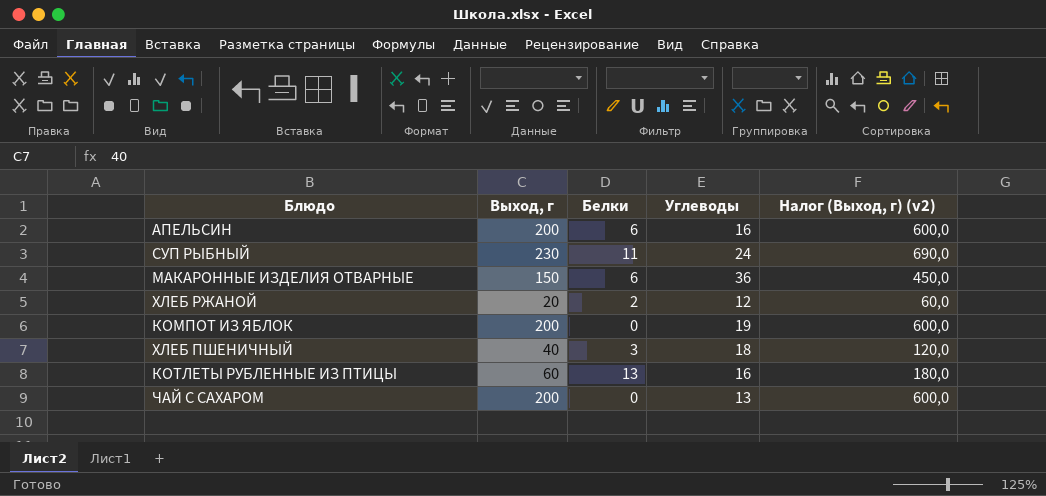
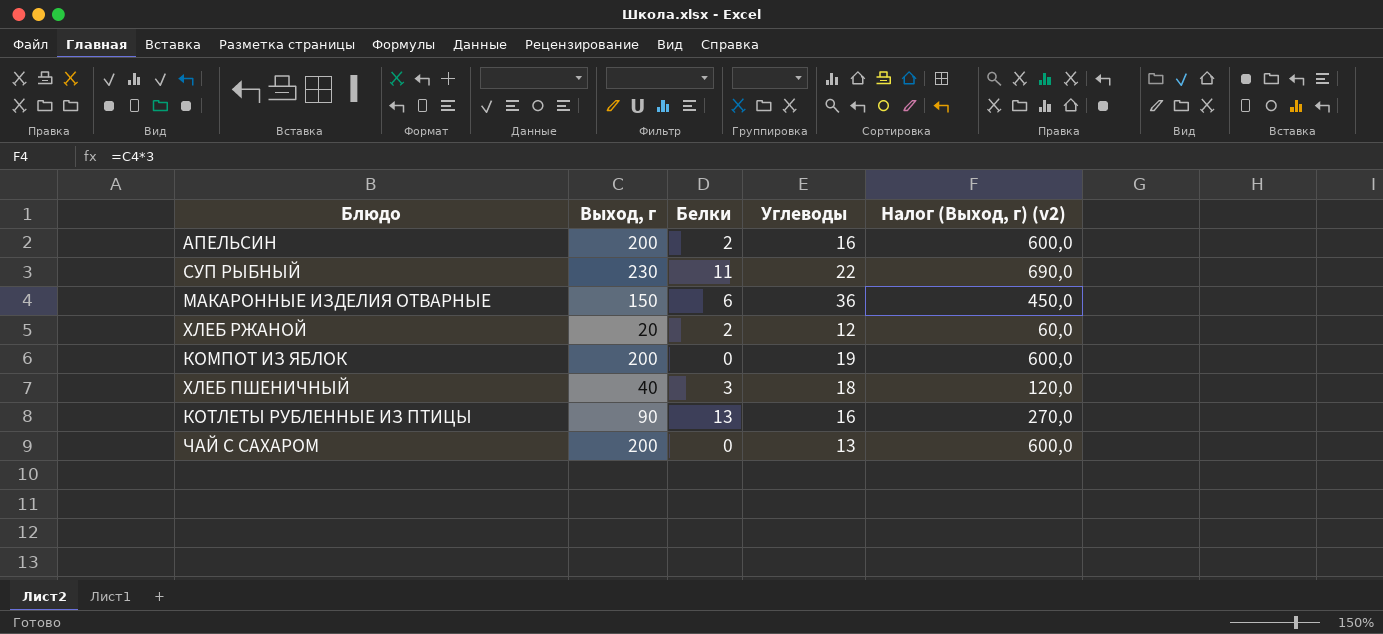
АПЕЛЬСИН | Белки: 6 -> 2
СУП РЫБНЫЙ | Углеводы: 24 -> 22
КОТЛЕТЫ РУБЛЕННЫЕ ИЗ ПТИЦЫ | Выход, г: 60 -> 90
КОТЛЕТЫ РУБЛЕННЫЕ ИЗ ПТИЦЫ | Налог (Выход, г) (v2): 180,0 -> 270,0

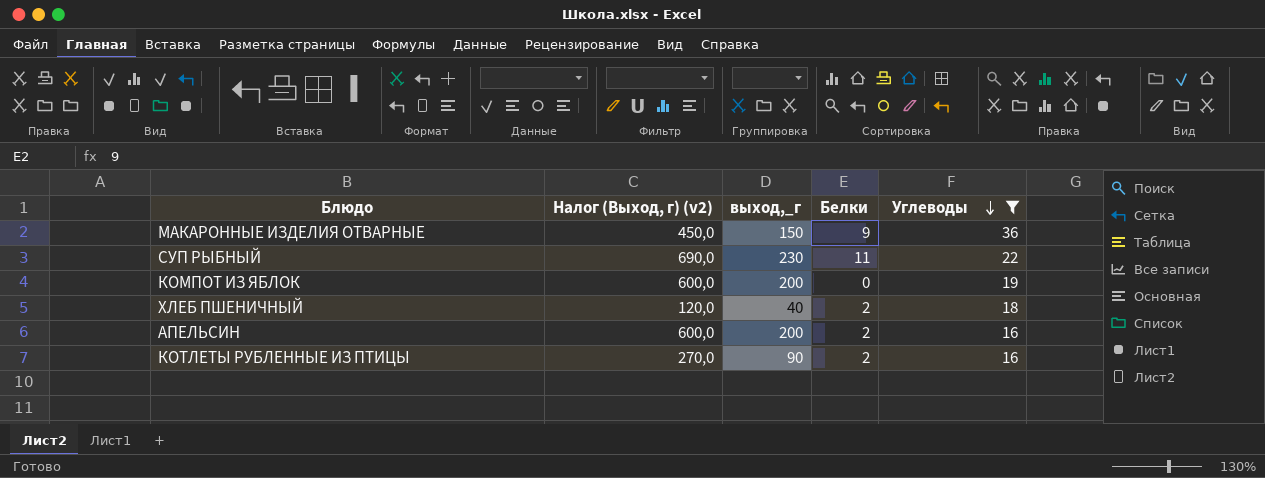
filter: none -> Углеводы >= 16
row order: none -> Углеводы descending
column Налог (Выход, г) (v2) | position: 5 -> 2
column name: Выход, г -> выход,_г
МАКАРОННЫЕ ИЗДЕЛИЯ ОТВАРНЫЕ | Белки: 6 -> 9
ХЛЕБ ПШЕНИЧНЫЙ | Белки: 3 -> 2
КОТЛЕТЫ РУБЛЕННЫЕ ИЗ ПТИЦЫ | Белки: 13 -> 2

